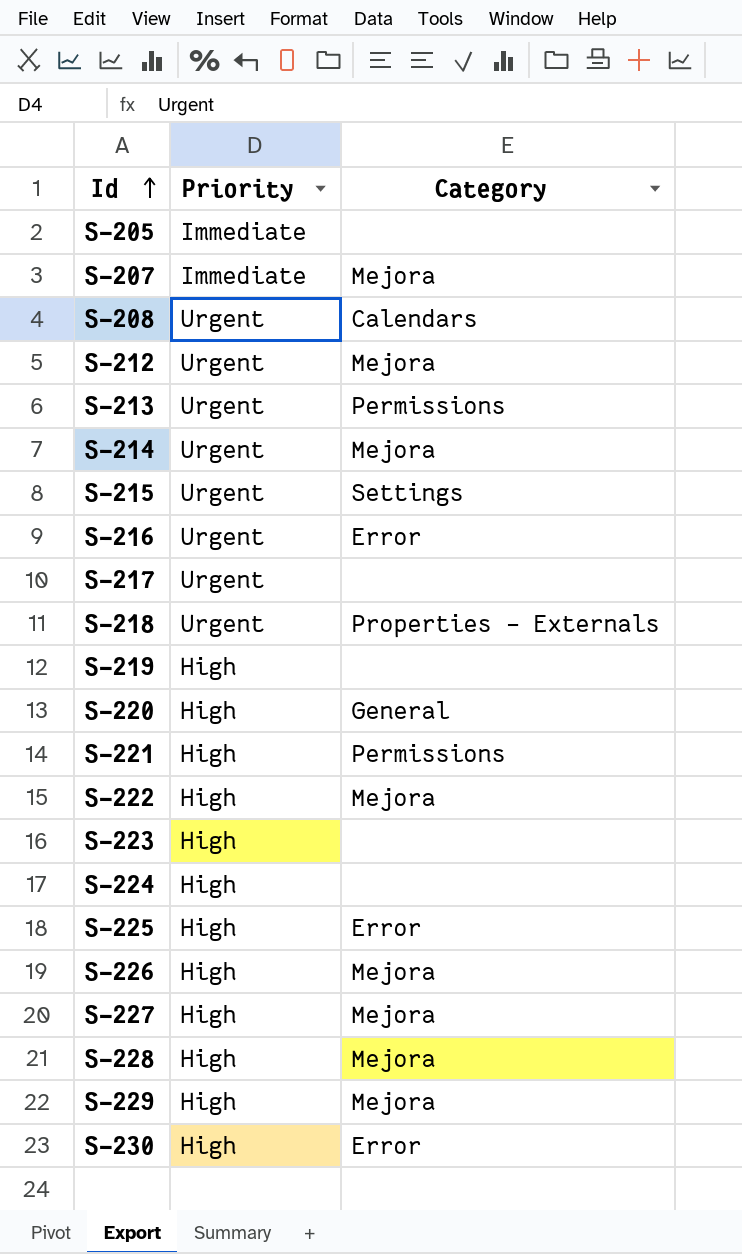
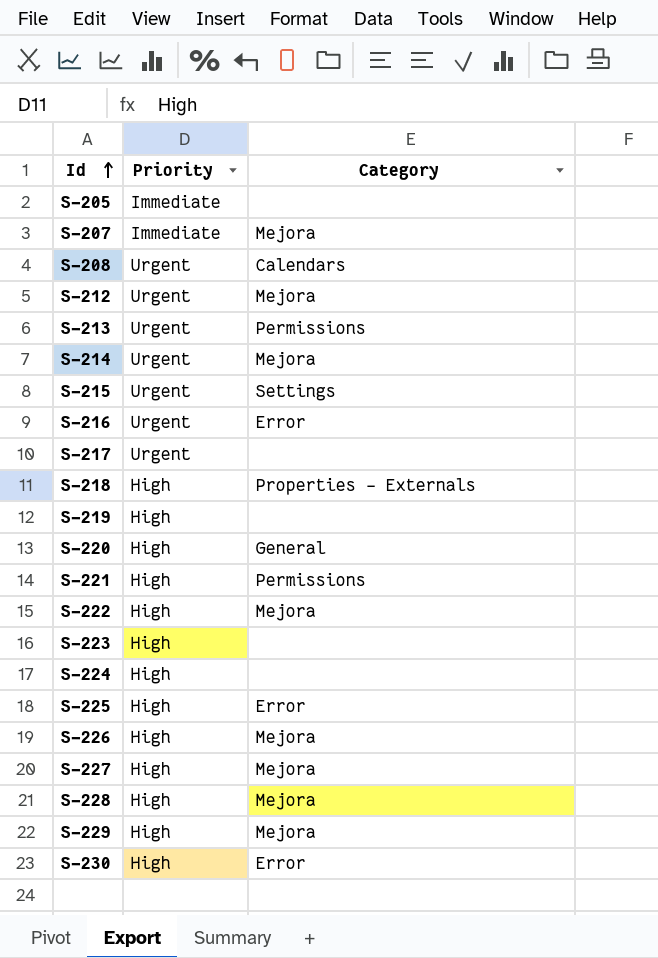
S-218 | Priority: Urgent -> High

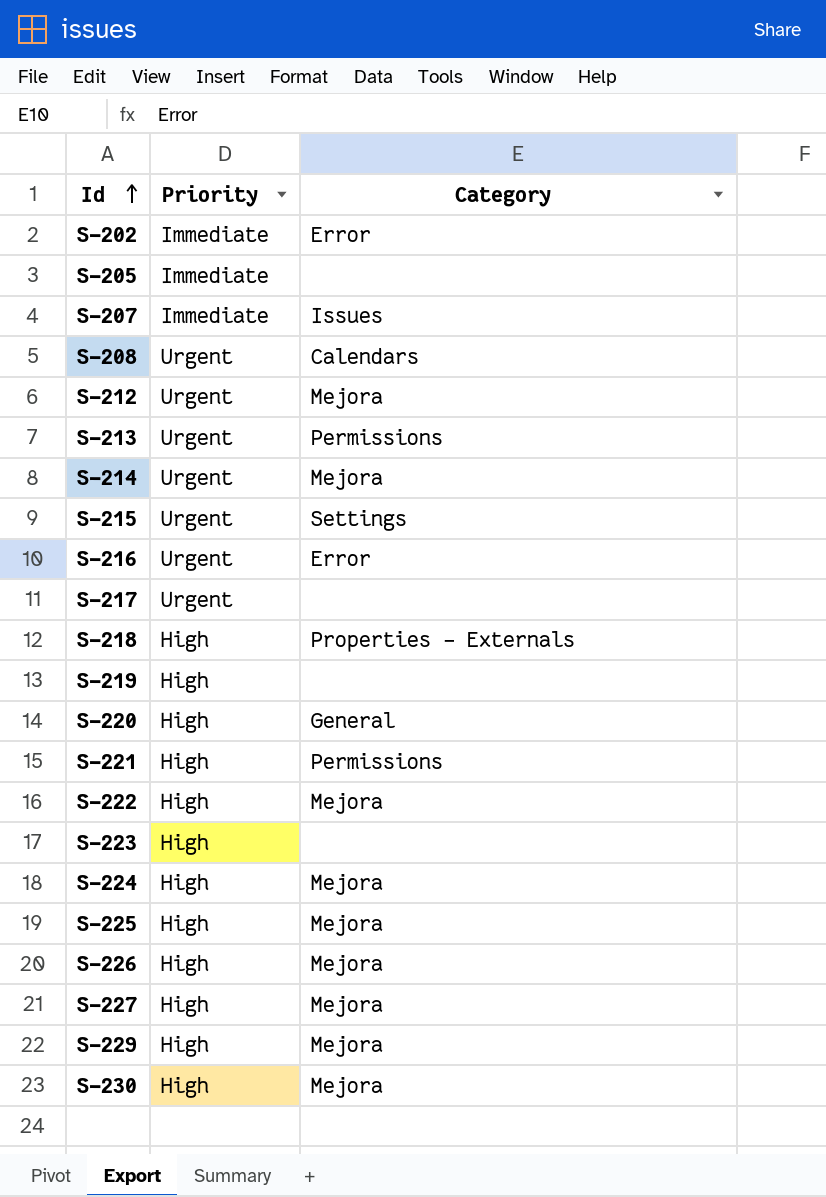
row S-228: High | Mejora -> none
row S-202: none -> Immediate | Error
S-207 | Category: Mejora -> Issues
S-224 | Category: none -> Mejora
S-225 | Category: Error -> Mejora
S-230 | Category: Error -> Mejora

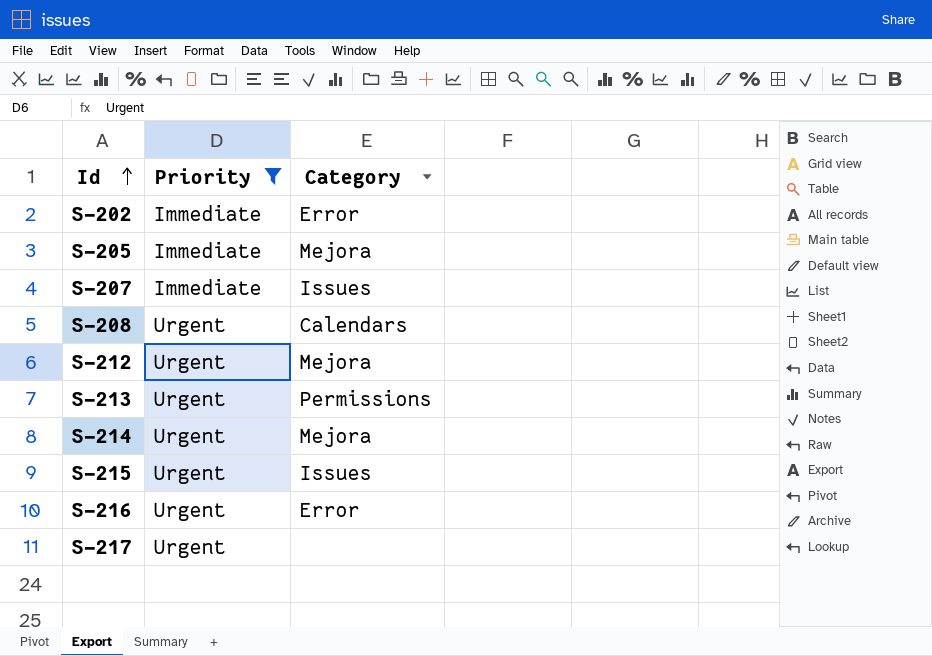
filter: none -> Priority != High
S-205 | Category: none -> Mejora
S-215 | Category: Settings -> Issues

